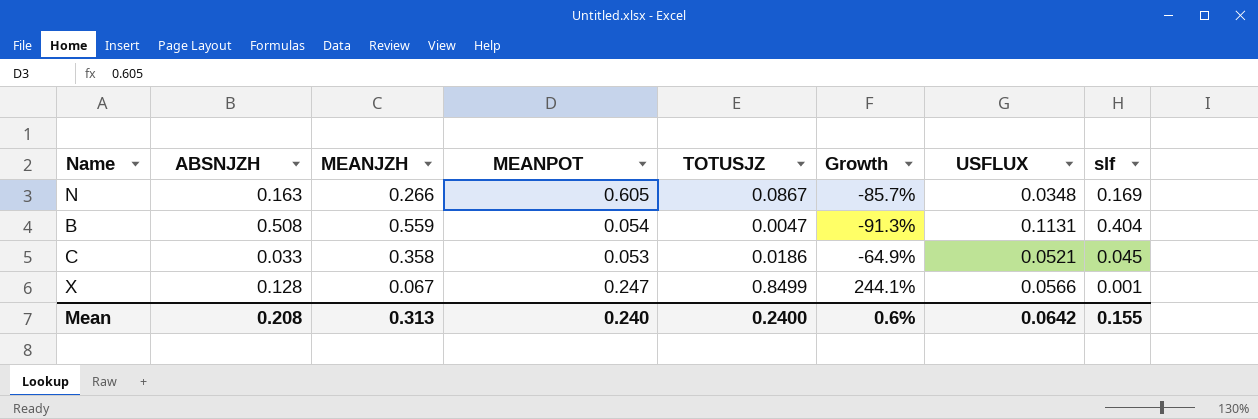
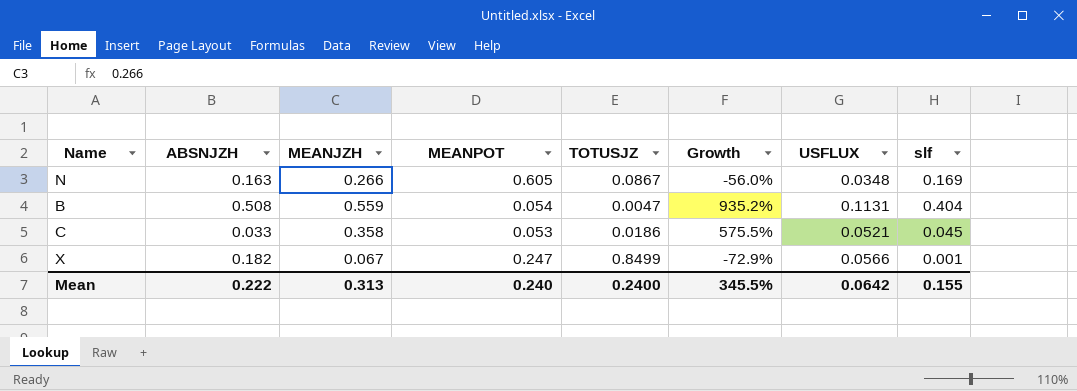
column Growth | formula: ([TOTUSJZ] - [MEANPOT]) / [MEANPOT] -> ([MEANJZH] - [MEANPOT]) / [MEANPOT]
X | ABSNJZH: 0.128 -> 0.182
Mean | ABSNJZH: 0.208 -> 0.222
Mean | Growth: 0.6% -> 345.5%

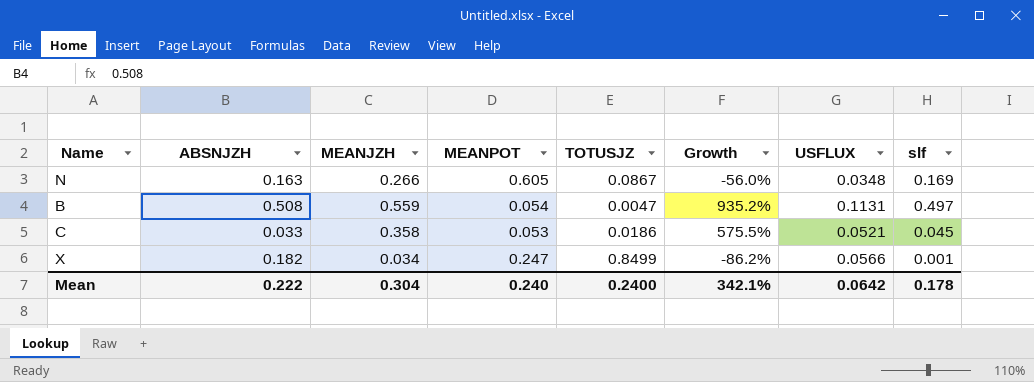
B | slf: 0.404 -> 0.497
X | MEANJZH: 0.067 -> 0.034
X | Growth: -72.9% -> -86.2%
Mean | MEANJZH: 0.313 -> 0.304
Mean | Growth: 345.5% -> 342.1%
Mean | slf: 0.155 -> 0.178

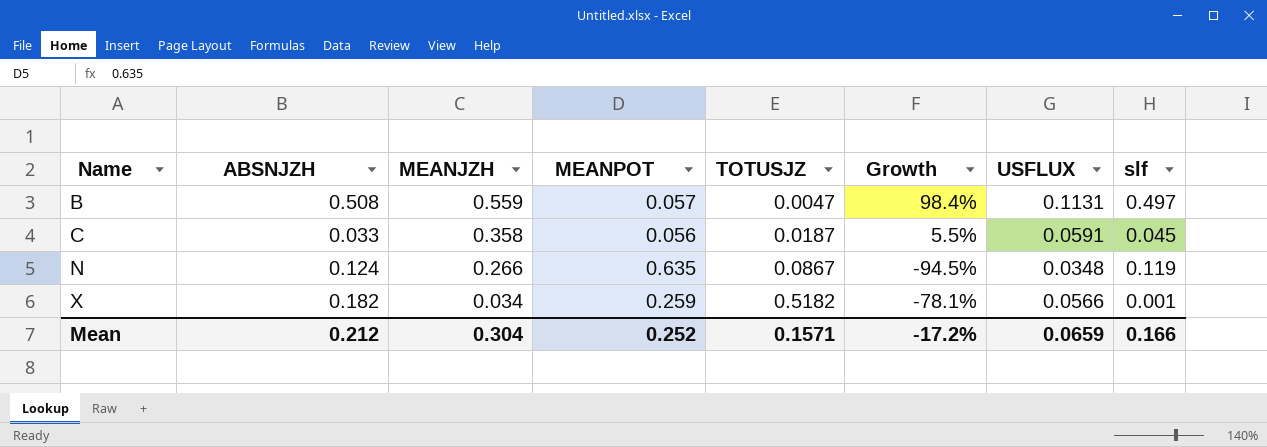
row order: none -> Name ascending
column Growth | formula: ([MEANJZH] - [MEANPOT]) / [MEANPOT] -> ([USFLUX] - [MEANPOT]) / [MEANPOT]
B | MEANPOT: 0.054 -> 0.057
C | MEANPOT: 0.053 -> 0.056
C | TOTUSJZ: 0.0186 -> 0.0187
C | USFLUX: 0.0521 -> 0.0591
N | ABSNJZH: 0.163 -> 0.124
N | MEANPOT: 0.605 -> 0.635
N | slf: 0.169 -> 0.119
X | MEANPOT: 0.247 -> 0.259
X | TOTUSJZ: 0.8499 -> 0.5182
Mean | ABSNJZH: 0.222 -> 0.212
Mean | MEANPOT: 0.240 -> 0.252
Mean | TOTUSJZ: 0.2400 -> 0.1571
Mean | Growth: 342.1% -> -17.2%
Mean | USFLUX: 0.0642 -> 0.0659
Mean | slf: 0.178 -> 0.166

